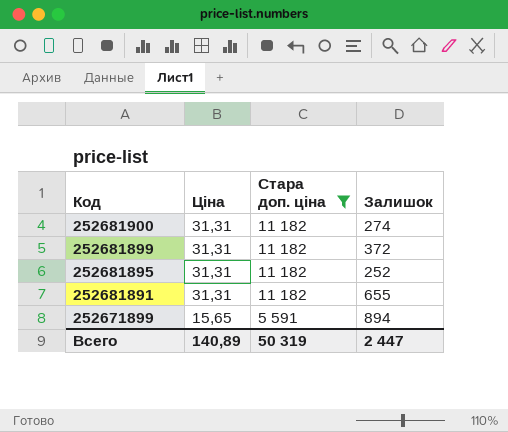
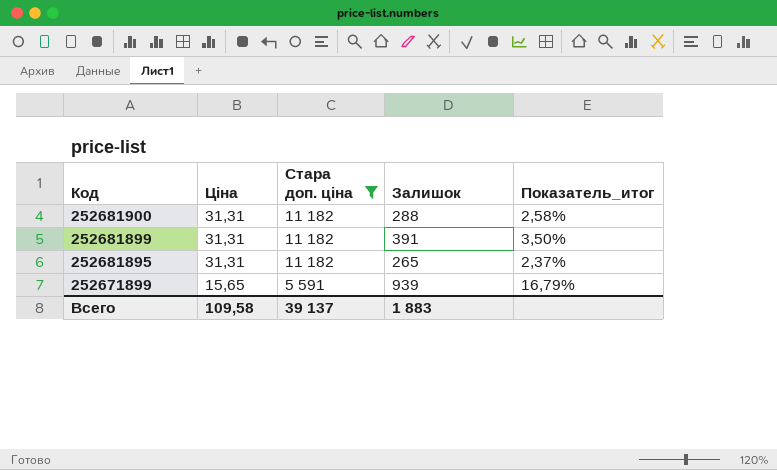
column Показатель_итог | formula: none -> [Залишок] / [Стара доп. ціна]
row 252681891: 31,31 | 11 182 | 655 -> none
252681900 | Залишок: 274 -> 288
252681899 | Залишок: 372 -> 391
252681895 | Залишок: 252 -> 265
252671899 | Залишок: 894 -> 939
Всего | Ціна: 140,89 -> 109,58
Всего | Стара доп. ціна: 50 319 -> 39 137
Всего | Залишок: 2 447 -> 1 883

